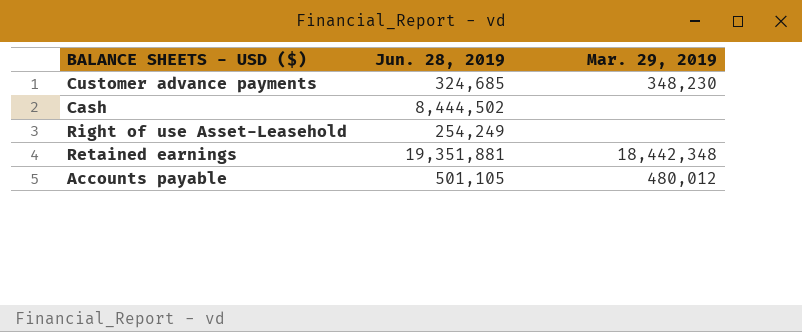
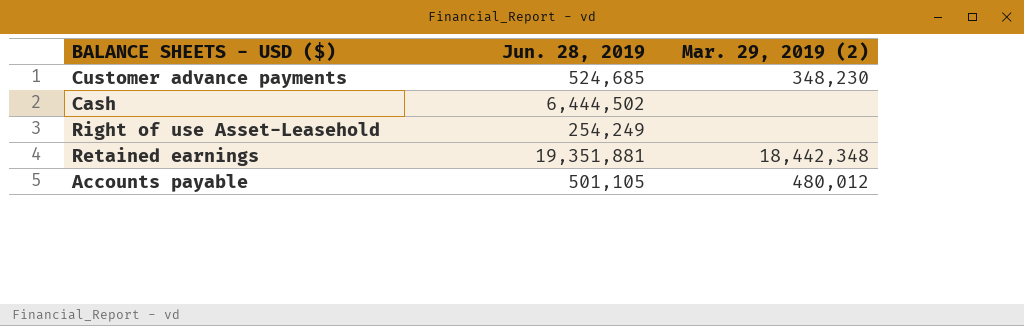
column name: Mar. 29, 2019 -> Mar. 29, 2019 (2)
Customer advance payments | Jun. 28, 2019: 324,685 -> 524,685
Cash | Jun. 28, 2019: 8,444,502 -> 6,444,502

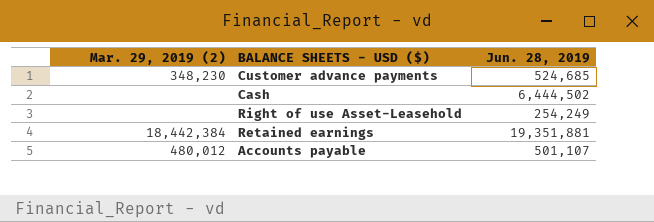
column Mar. 29, 2019 (2) | position: 3 -> 1
Retained earnings | Mar. 29, 2019 (2): 18,442,348 -> 18,442,384
Accounts payable | Jun. 28, 2019: 501,105 -> 501,107

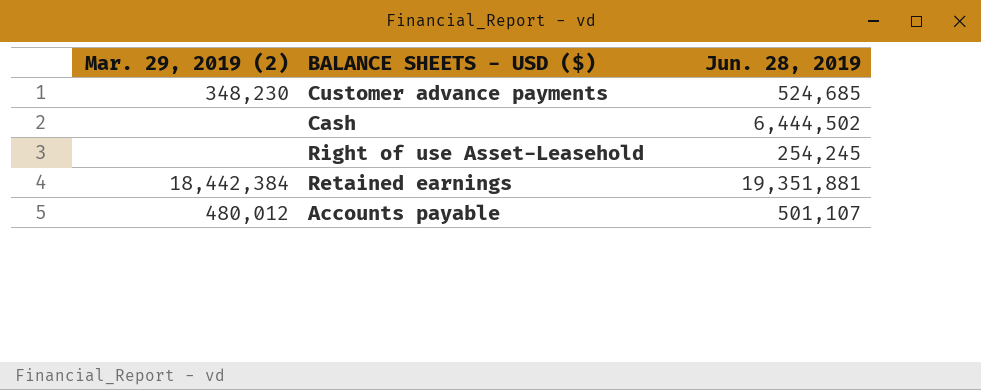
Right of use Asset-Leasehold | Jun. 28, 2019: 254,249 -> 254,245

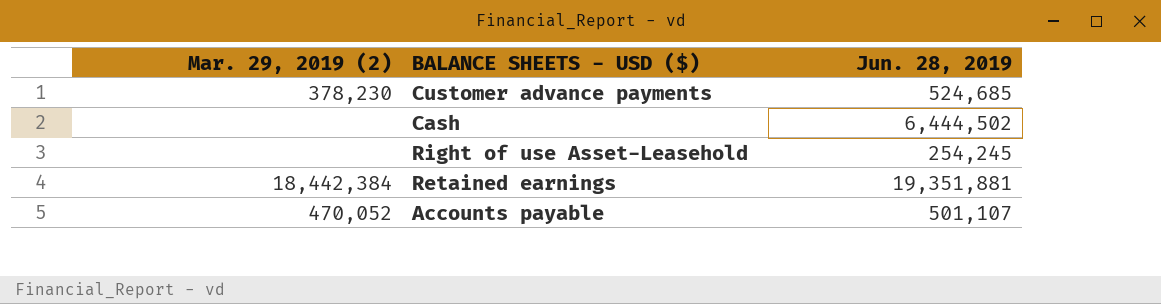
Customer advance payments | Mar. 29, 2019 (2): 348,230 -> 378,230
Accounts payable | Mar. 29, 2019 (2): 480,012 -> 470,052

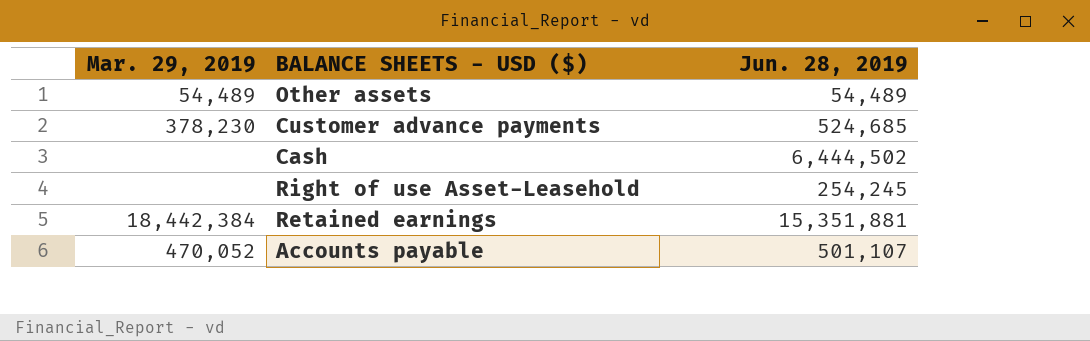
column name: Mar. 29, 2019 (2) -> Mar. 29, 2019
row Other assets: none -> 54,489 | 54,489
Retained earnings | Jun. 28, 2019: 19,351,881 -> 15,351,881

